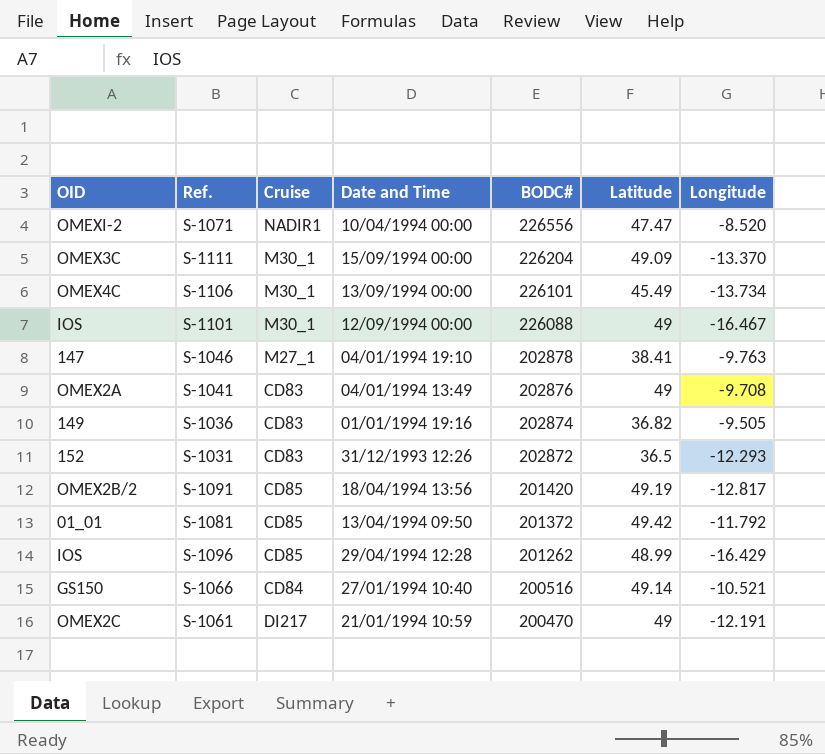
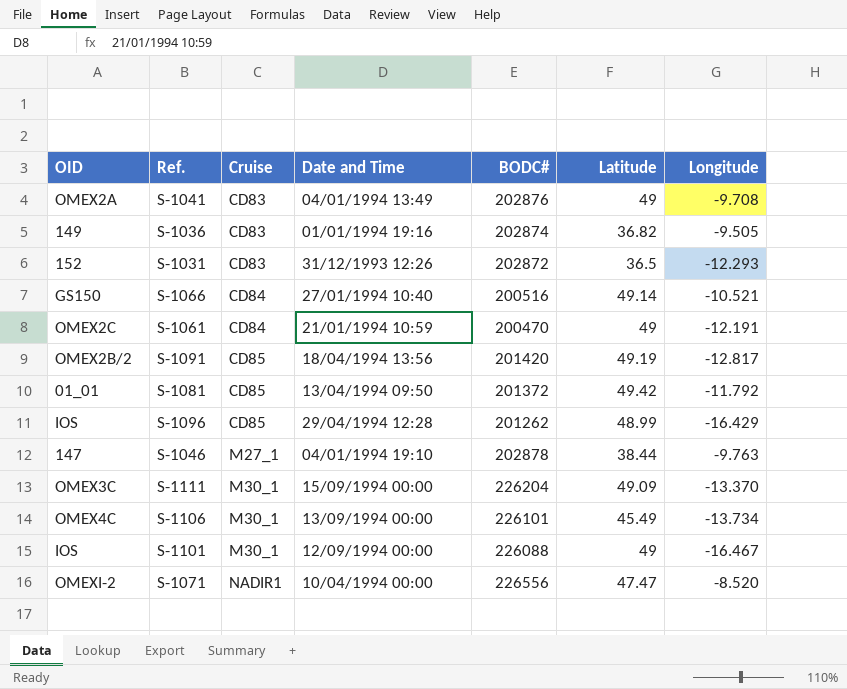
row order: BODC# descending -> Cruise ascending
S-1061 | Cruise: DI217 -> CD84
S-1046 | Latitude: 38.41 -> 38.44

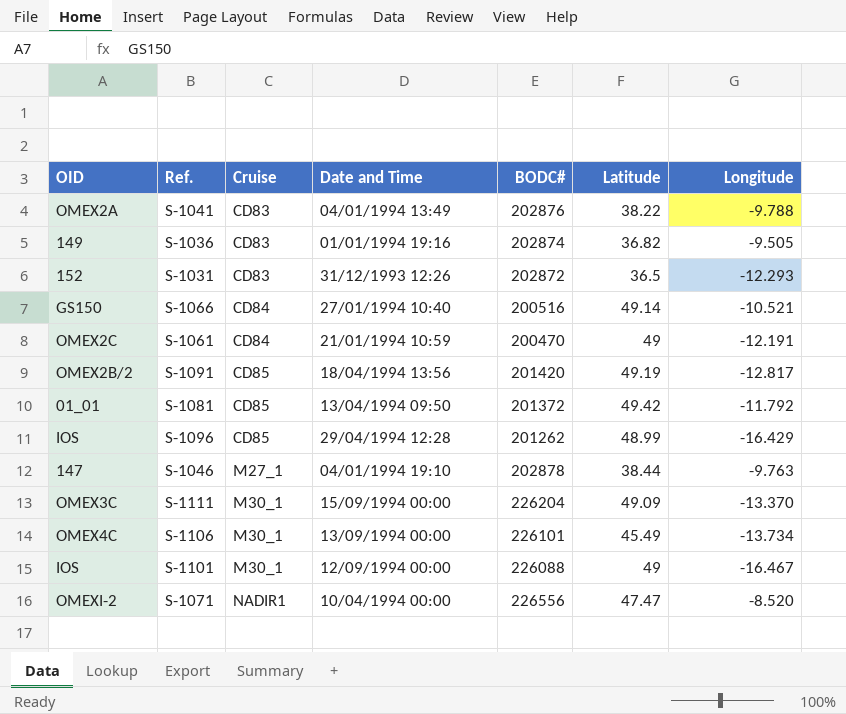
S-1041 | Latitude: 49 -> 38.22
S-1041 | Longitude: -9.708 -> -9.788

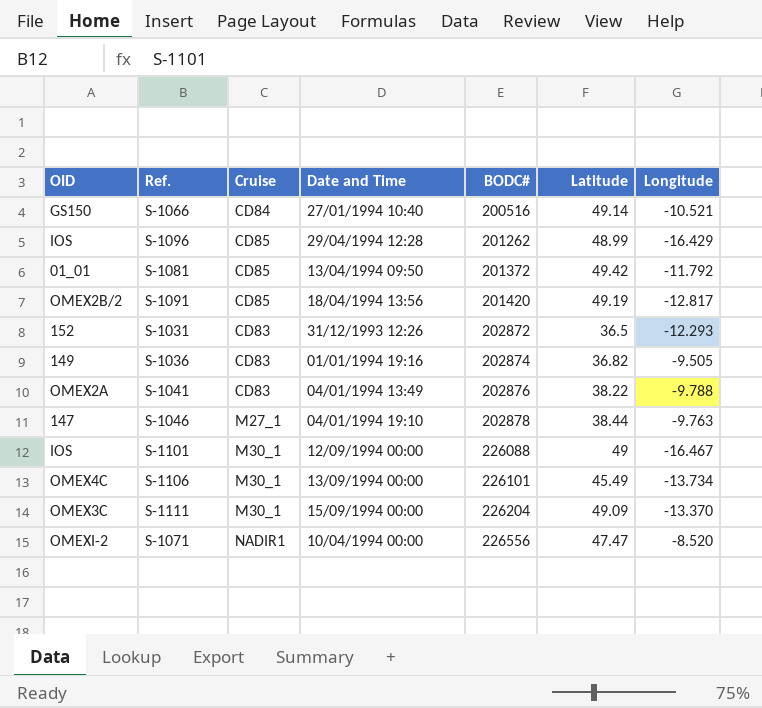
row order: Cruise ascending -> BODC# ascending
row S-1061: OMEX2C | CD84 | 21/01/1994 10:59 | 200470 | 49 | -12.191 -> none

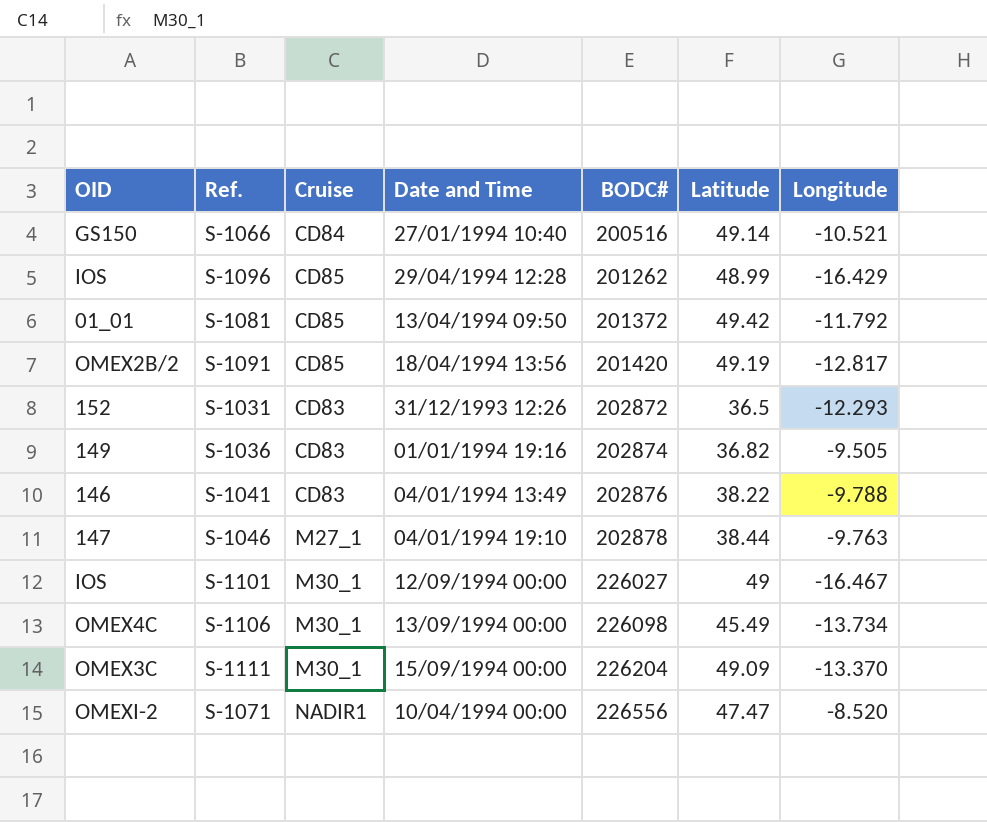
S-1041 | OID: OMEX2A -> 146
S-1101 | BODC#: 226088 -> 226027
S-1106 | BODC#: 226101 -> 226098

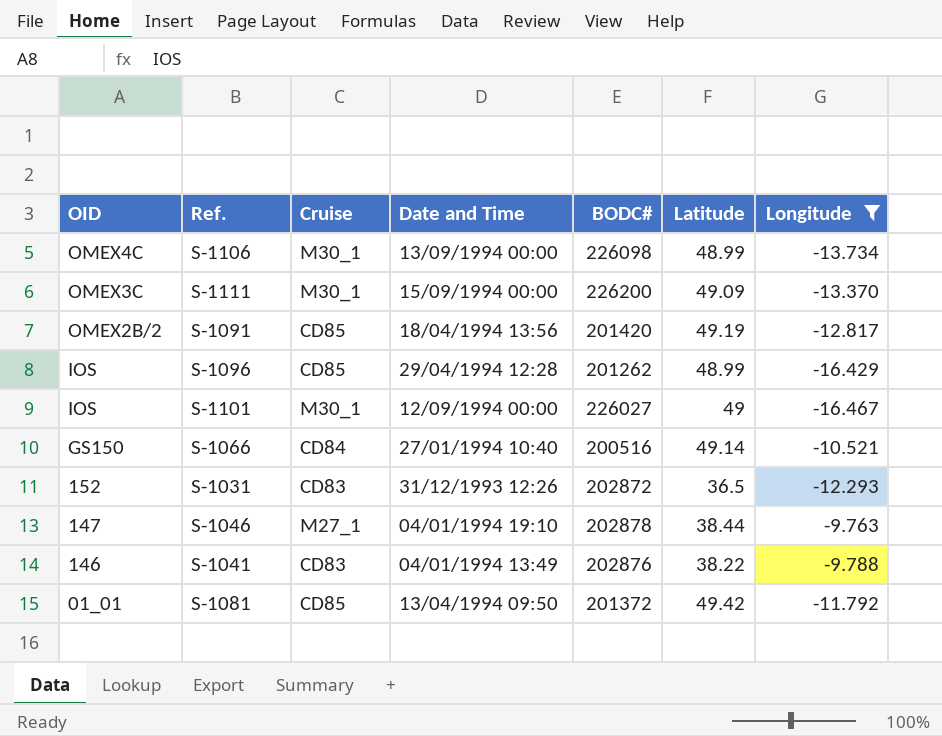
filter: none -> Longitude <= -9.763
row order: BODC# ascending -> OID descending
S-1106 | Latitude: 45.49 -> 48.99
S-1111 | BODC#: 226204 -> 226200

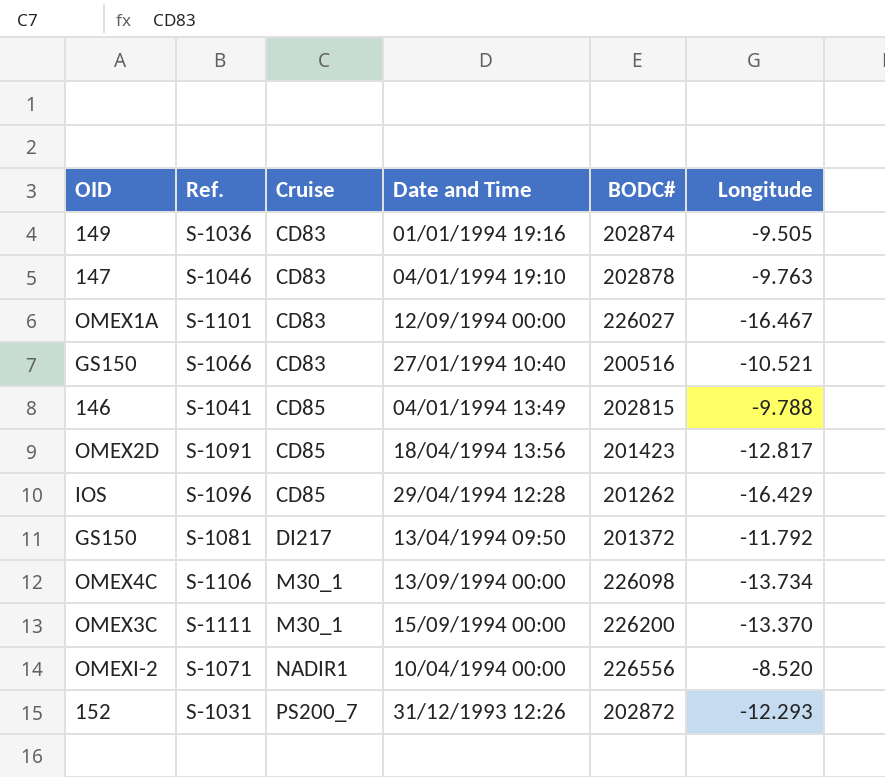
filter: Longitude <= -9.763 -> none
row order: OID descending -> Cruise ascending
column Latitude | position: 6 -> none
S-1046 | Cruise: M27_1 -> CD83
S-1101 | OID: IOS -> OMEX1A
S-1101 | Cruise: M30_1 -> CD83
S-1066 | Cruise: CD84 -> CD83
S-1041 | Cruise: CD83 -> CD85
S-1041 | BODC#: 202876 -> 202815
S-1091 | OID: OMEX2B/2 -> OMEX2D
S-1091 | BODC#: 201420 -> 201423
S-1081 | OID: 01_01 -> GS150
S-1081 | Cruise: CD85 -> DI217
S-1031 | Cruise: CD83 -> PS200_7

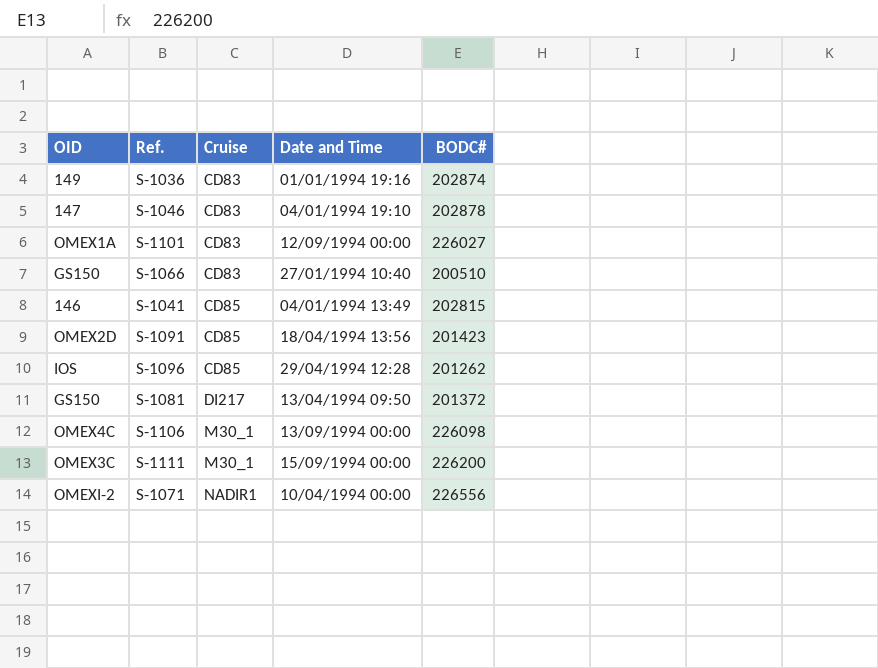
column Longitude | position: 6 -> none
row S-1031: 152 | PS200_7 | 31/12/1993 12:26 | 202872 | -12.293 -> none
S-1066 | BODC#: 200516 -> 200510

